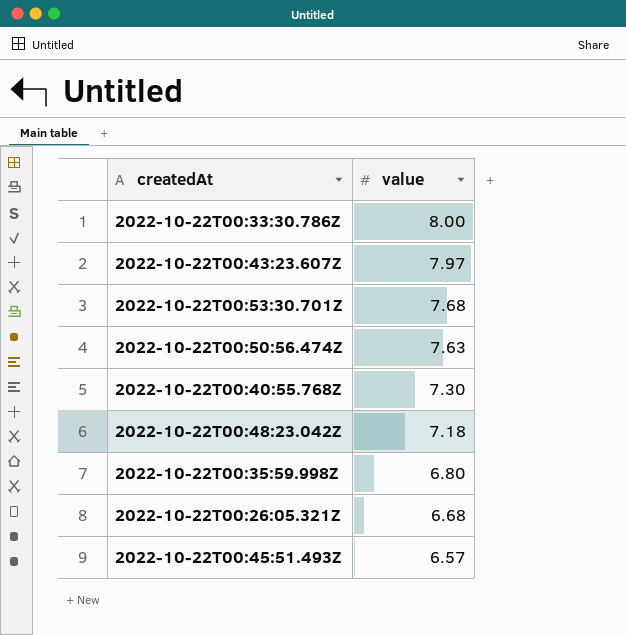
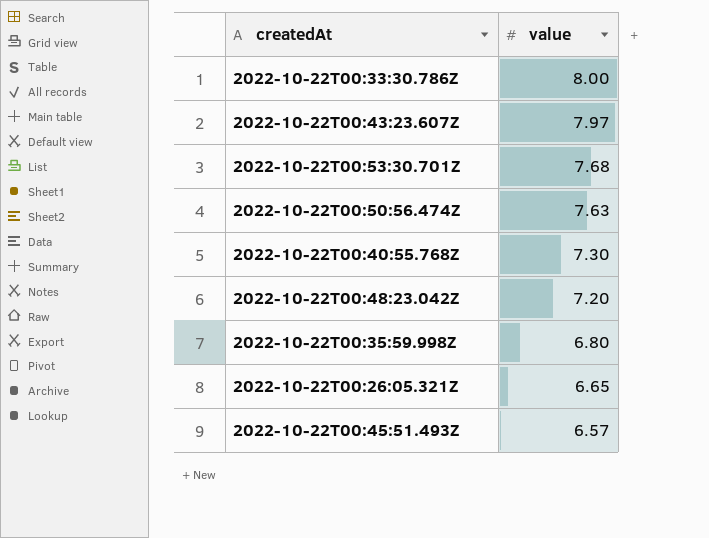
2022-10-22T00:48:23.042Z | value: 7.18 -> 7.20
2022-10-22T00:26:05.321Z | value: 6.68 -> 6.65

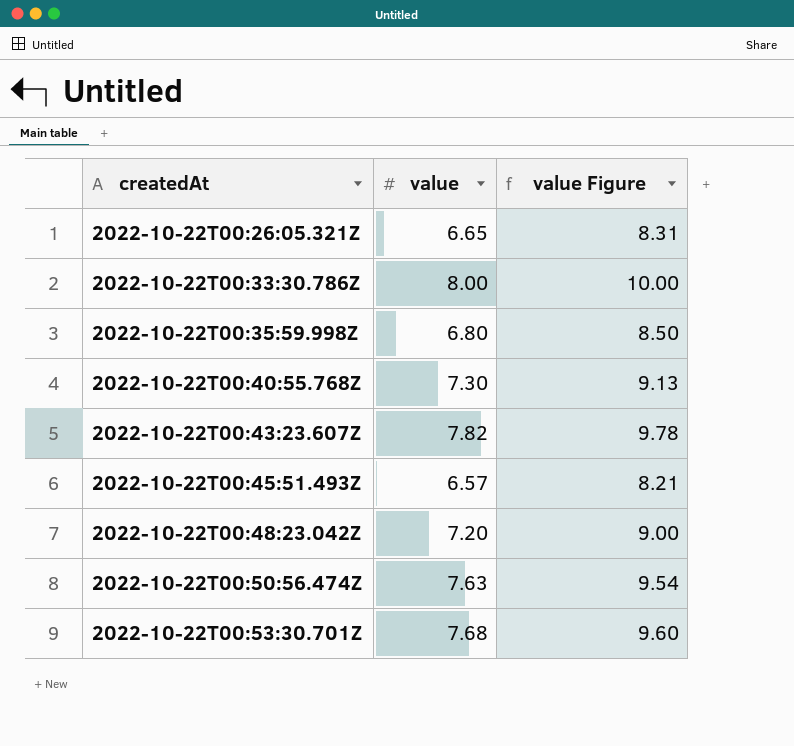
row order: value descending -> createdAt ascending
column value Figure | formula: none -> [value] * 1.25
2022-10-22T00:43:23.607Z | value: 7.97 -> 7.82

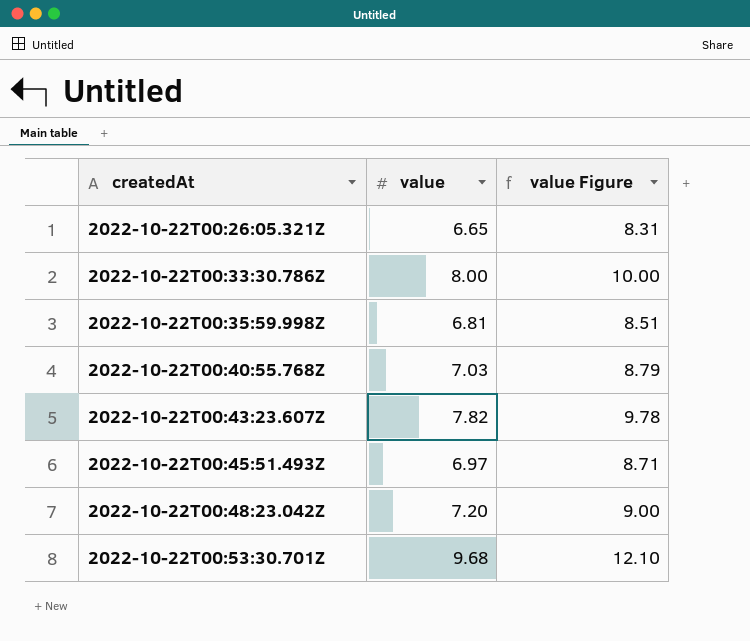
row 2022-10-22T00:50:56.474Z: 7.63 | 9.54 -> none
2022-10-22T00:35:59.998Z | value: 6.80 -> 6.81
2022-10-22T00:35:59.998Z | value Figure: 8.50 -> 8.51
2022-10-22T00:40:55.768Z | value: 7.30 -> 7.03
2022-10-22T00:40:55.768Z | value Figure: 9.13 -> 8.79
2022-10-22T00:45:51.493Z | value: 6.57 -> 6.97
2022-10-22T00:45:51.493Z | value Figure: 8.21 -> 8.71
2022-10-22T00:53:30.701Z | value: 7.68 -> 9.68
2022-10-22T00:53:30.701Z | value Figure: 9.60 -> 12.10

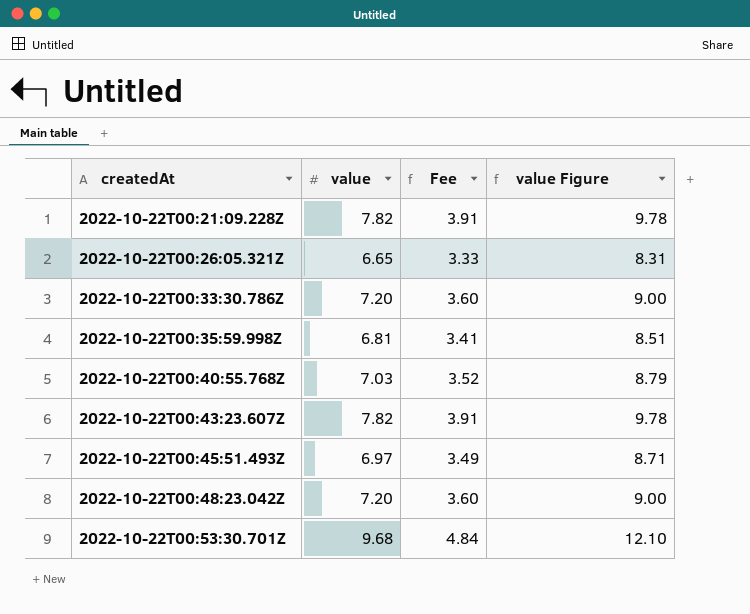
column Fee | formula: none -> [value] * 0.5
row 2022-10-22T00:21:09.228Z: none -> 7.82 | 3.91 | 9.78
2022-10-22T00:33:30.786Z | value: 8.00 -> 7.20
2022-10-22T00:33:30.786Z | value Figure: 10.00 -> 9.00

